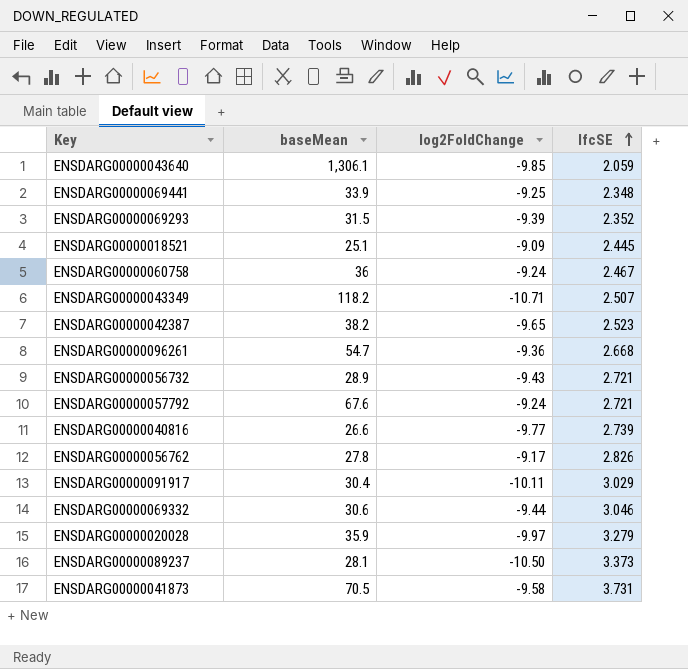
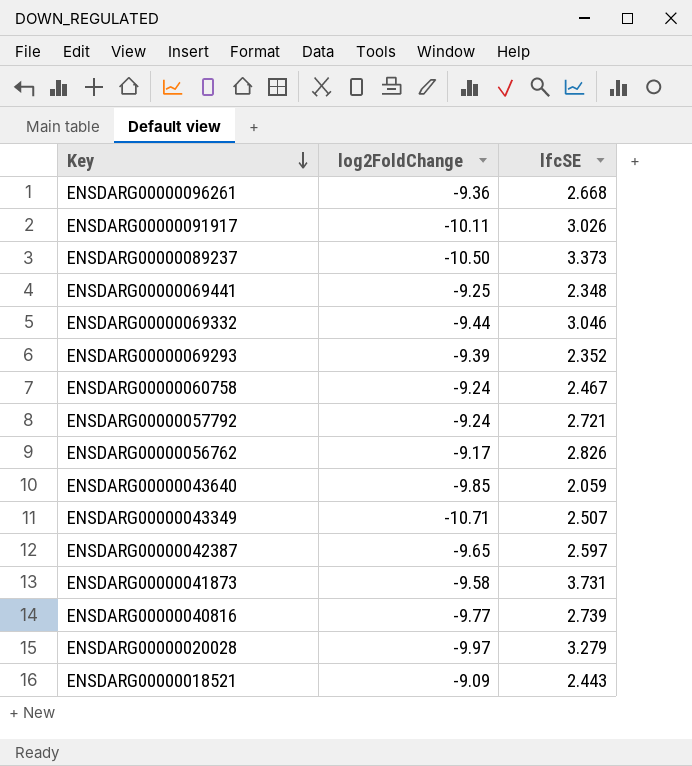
row order: lfcSE ascending -> Key descending
column baseMean | position: 2 -> none
row ENSDARG00000056732: 28.9 | -9.43 | 2.721 -> none
ENSDARG00000091917 | lfcSE: 3.029 -> 3.026
ENSDARG00000042387 | lfcSE: 2.523 -> 2.597
ENSDARG00000018521 | lfcSE: 2.445 -> 2.443

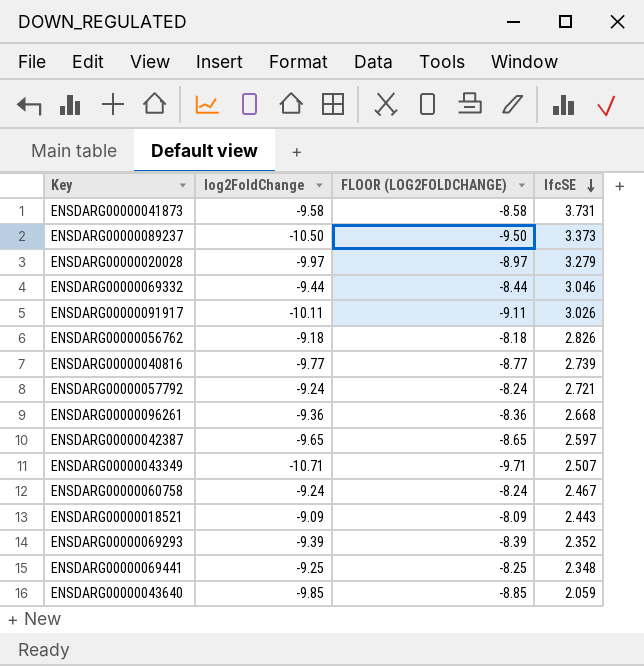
row order: Key descending -> lfcSE descending
column FLOOR (LOG2FOLDCHANGE) | formula: none -> [log2FoldChange] + 1
ENSDARG00000056762 | log2FoldChange: -9.17 -> -9.18

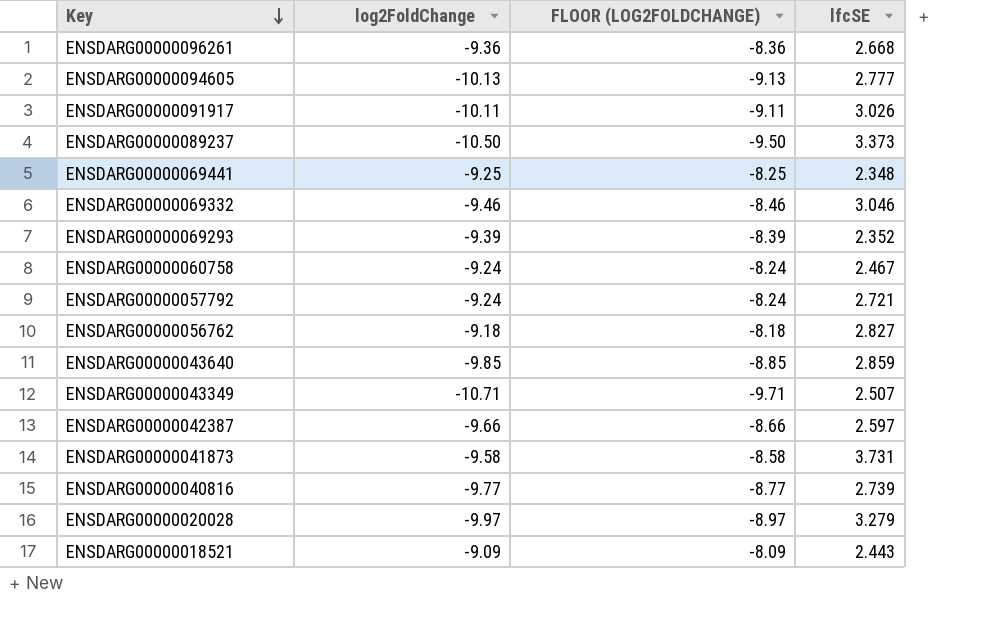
row order: lfcSE descending -> Key descending
row ENSDARG00000094605: none -> -10.13 | -9.13 | 2.777
ENSDARG00000069332 | log2FoldChange: -9.44 -> -9.46
ENSDARG00000069332 | FLOOR (LOG2FOLDCHANGE): -8.44 -> -8.46
ENSDARG00000056762 | lfcSE: 2.826 -> 2.827
ENSDARG00000043640 | lfcSE: 2.059 -> 2.859
ENSDARG00000042387 | log2FoldChange: -9.65 -> -9.66
ENSDARG00000042387 | FLOOR (LOG2FOLDCHANGE): -8.65 -> -8.66

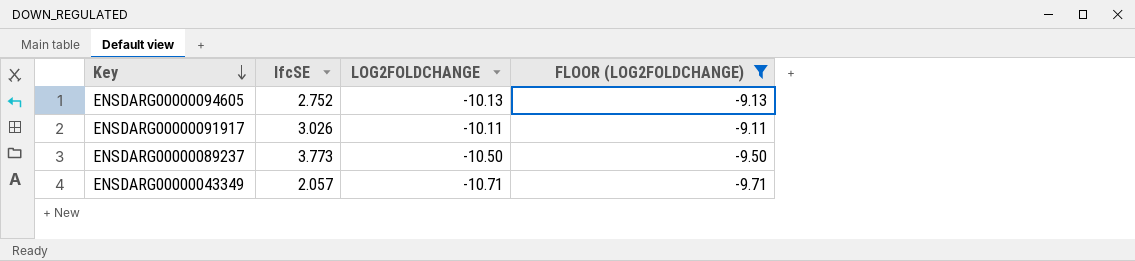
filter: none -> FLOOR (LOG2FOLDCHANGE) <= -9.11
column lfcSE | position: 4 -> 2
column name: log2FoldChange -> LOG2FOLDCHANGE
ENSDARG00000094605 | lfcSE: 2.777 -> 2.752
ENSDARG00000089237 | lfcSE: 3.373 -> 3.773
ENSDARG00000043349 | lfcSE: 2.507 -> 2.057

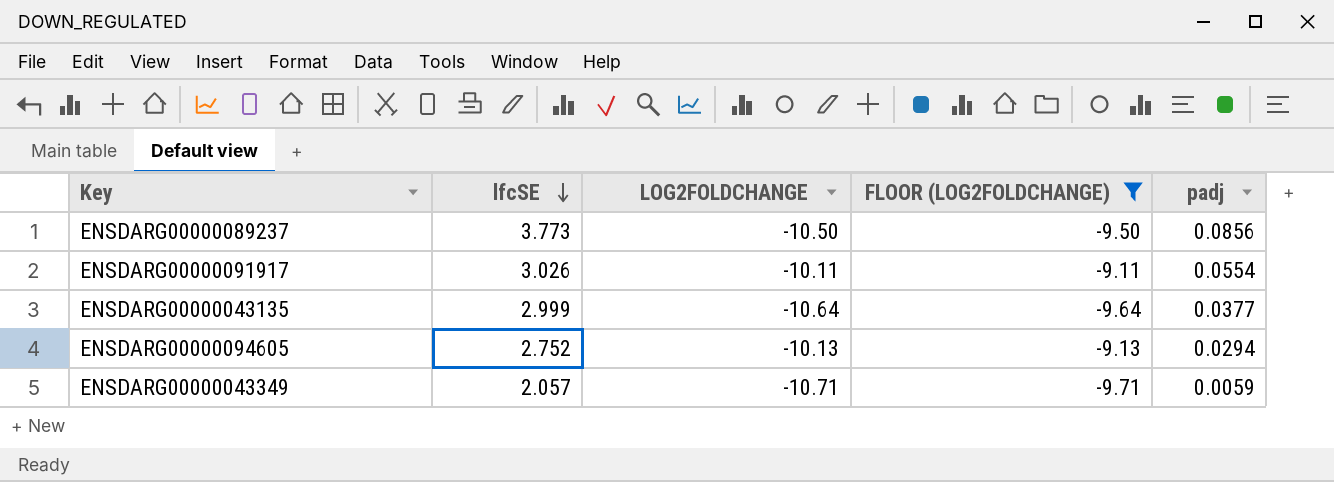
row order: Key descending -> lfcSE descending
column padj | position: none -> 5
row ENSDARG00000043135: none -> 2.999 | -10.64 | -9.64 | 0.0377

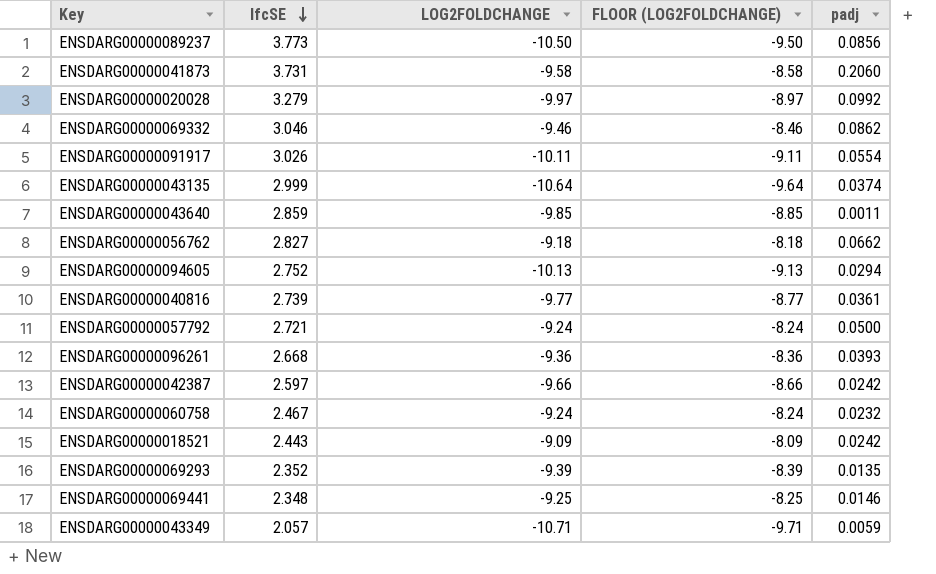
filter: FLOOR (LOG2FOLDCHANGE) <= -9.11 -> none
ENSDARG00000043135 | padj: 0.0377 -> 0.0374

